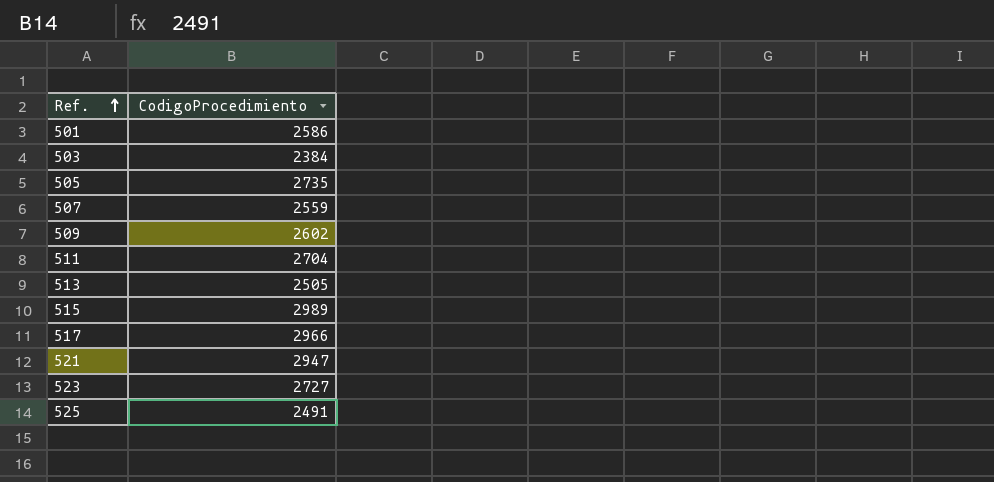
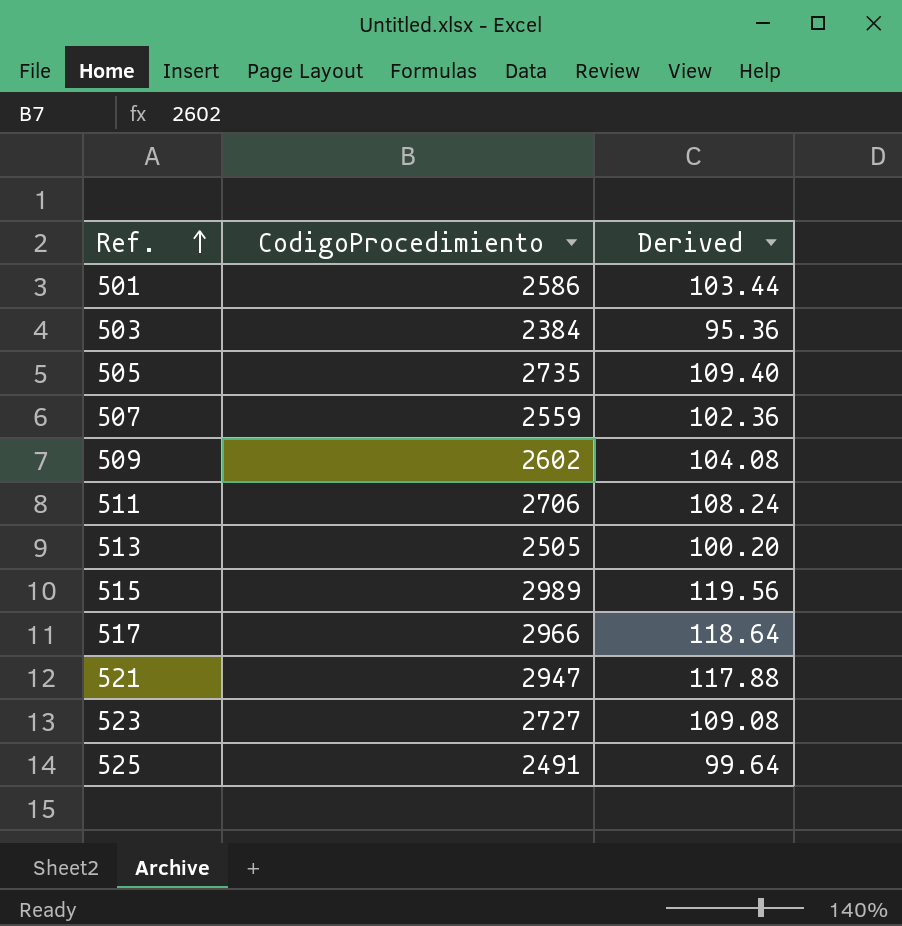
column Derived | formula: none -> [CodigoProcedimiento] * 0.04
511 | CodigoProcedimiento: 2704 -> 2706

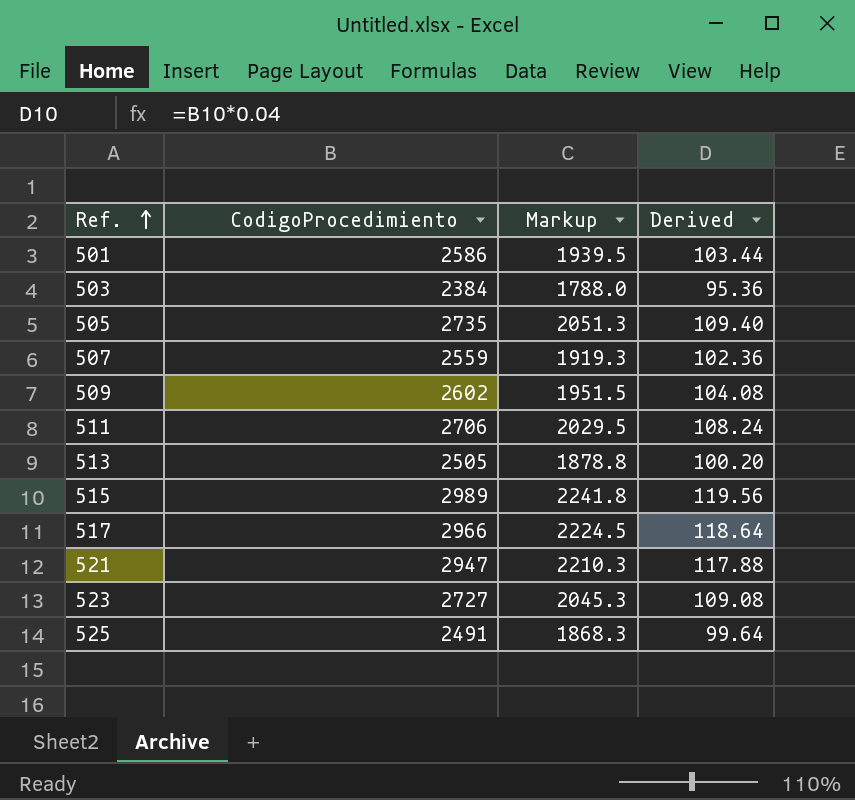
column Markup | formula: none -> [CodigoProcedimiento] * 0.75

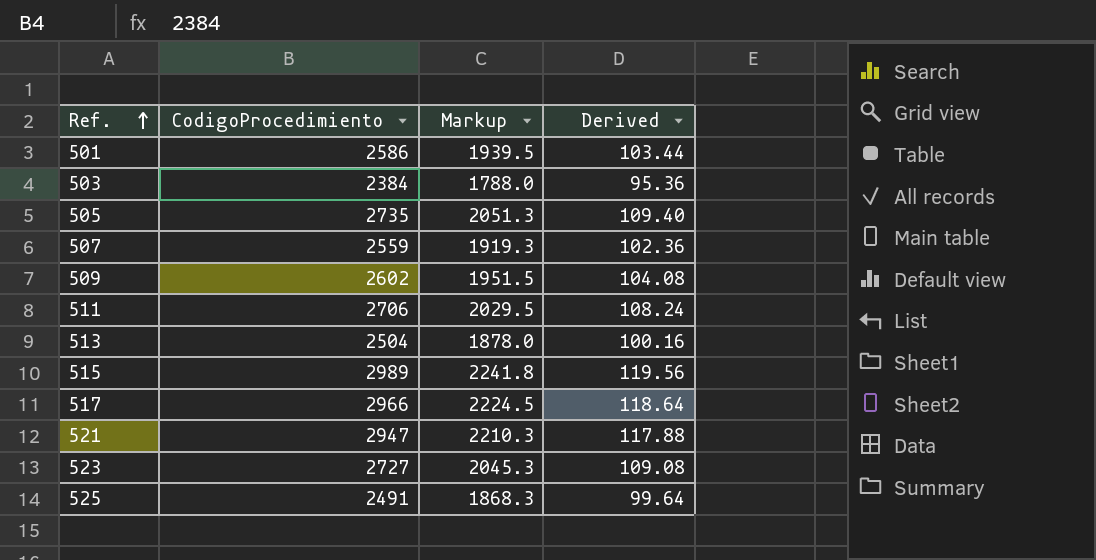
513 | CodigoProcedimiento: 2505 -> 2504
513 | Markup: 1878.8 -> 1878.0
513 | Derived: 100.20 -> 100.16

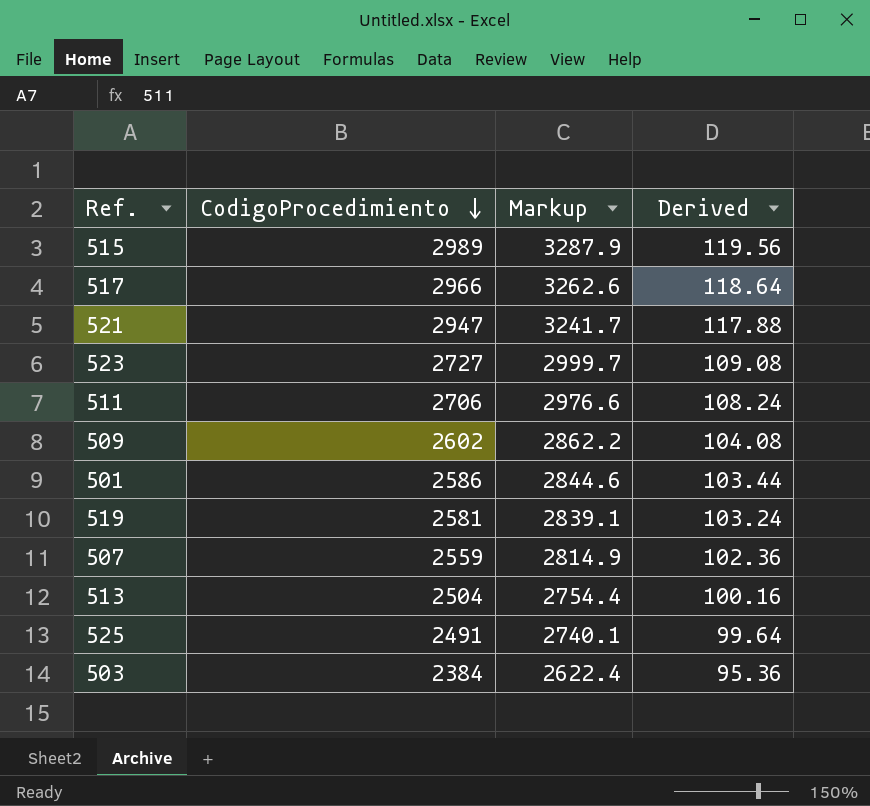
row order: Ref. ascending -> CodigoProcedimiento descending
column Markup | formula: [CodigoProcedimiento] * 0.75 -> [CodigoProcedimiento] * 1.1
row 505: 2735 | 2051.3 | 109.40 -> none
row 519: none -> 2581 | 2839.1 | 103.24

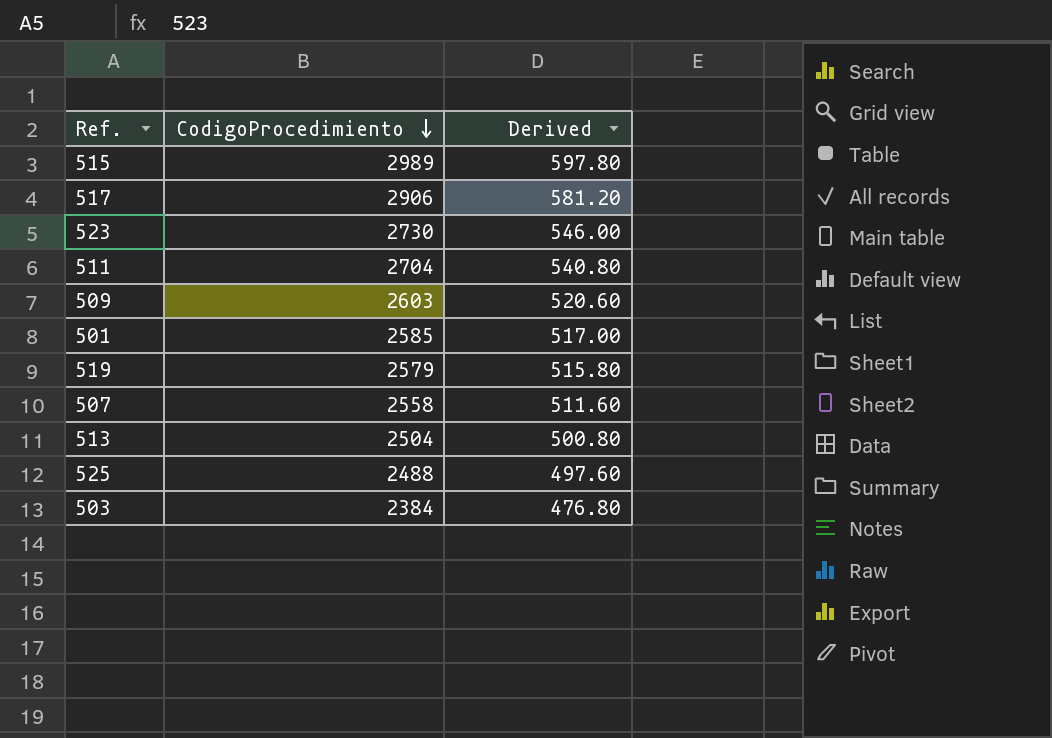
column Markup | formula: [CodigoProcedimiento] * 1.1 -> none
column Derived | formula: [CodigoProcedimiento] * 0.04 -> [CodigoProcedimiento] * 0.2
row 521: 2947 | 3241.7 | 117.88 -> none
517 | CodigoProcedimiento: 2966 -> 2906
523 | CodigoProcedimiento: 2727 -> 2730
511 | CodigoProcedimiento: 2706 -> 2704
509 | CodigoProcedimiento: 2602 -> 2603
501 | CodigoProcedimiento: 2586 -> 2585
519 | CodigoProcedimiento: 2581 -> 2579
507 | CodigoProcedimiento: 2559 -> 2558
525 | CodigoProcedimiento: 2491 -> 2488

